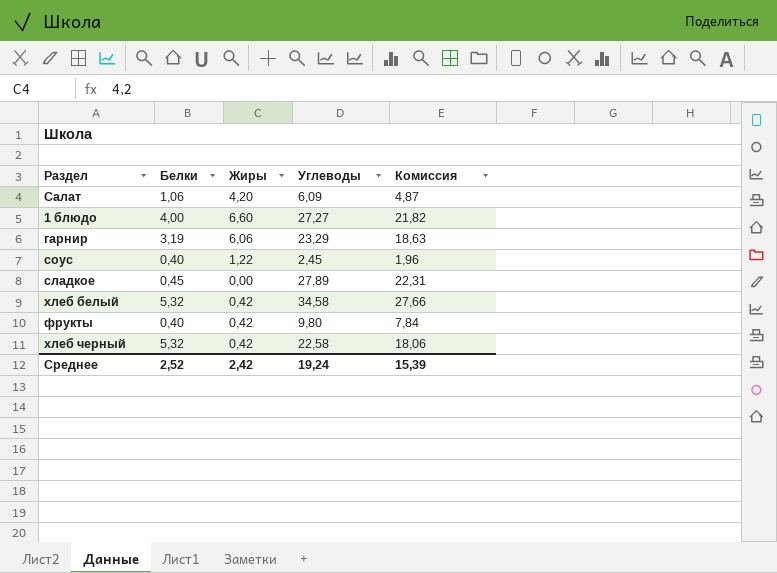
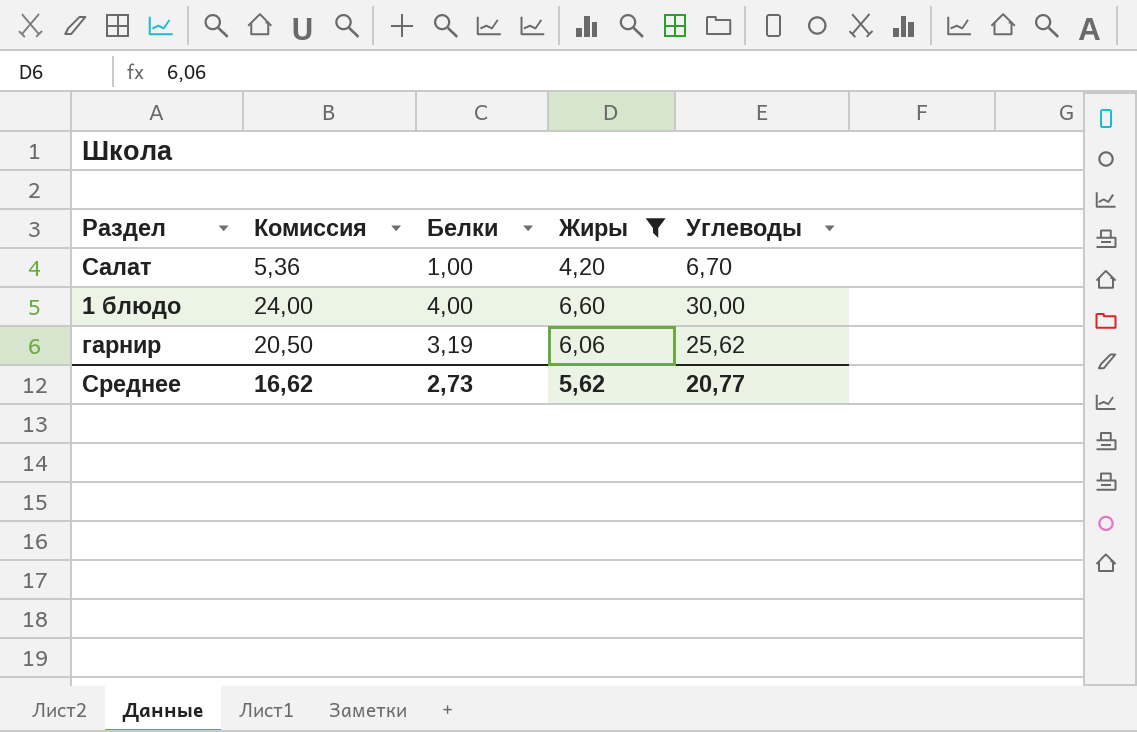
filter: none -> Жиры >= 4,20
column Комиссия | position: 5 -> 2
Салат | Комиссия: 4,87 -> 5,36
Салат | Белки: 1,06 -> 1,00
Салат | Углеводы: 6,09 -> 6,70
1 блюдо | Комиссия: 21,82 -> 24,00
1 блюдо | Углеводы: 27,27 -> 30,00
гарнир | Комиссия: 18,63 -> 20,50
гарнир | Углеводы: 23,29 -> 25,62
Среднее | Комиссия: 15,39 -> 16,62
Среднее | Белки: 2,52 -> 2,73
Среднее | Жиры: 2,42 -> 5,62
Среднее | Углеводы: 19,24 -> 20,77

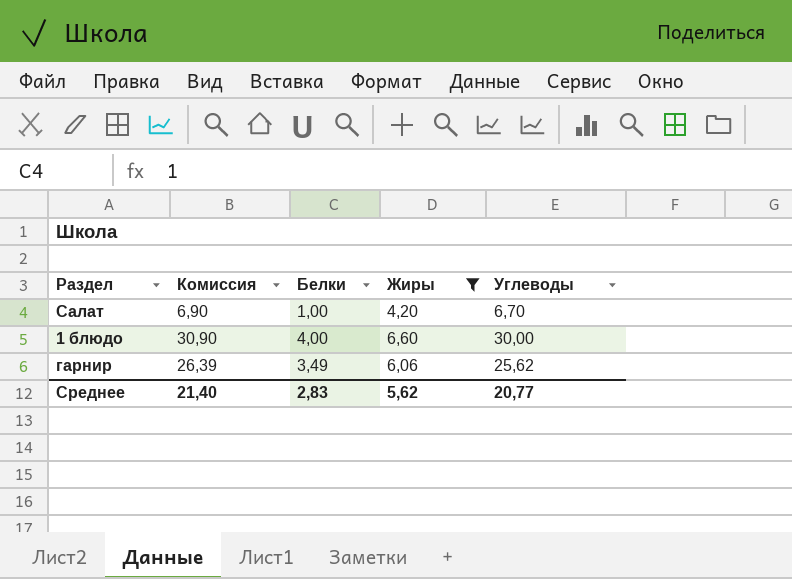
column Комиссия | formula: [Углеводы] * 0,8 -> [Углеводы] * 1,03
гарнир | Белки: 3,19 -> 3,49
Среднее | Комиссия: 16,62 -> 21,40
Среднее | Белки: 2,73 -> 2,83

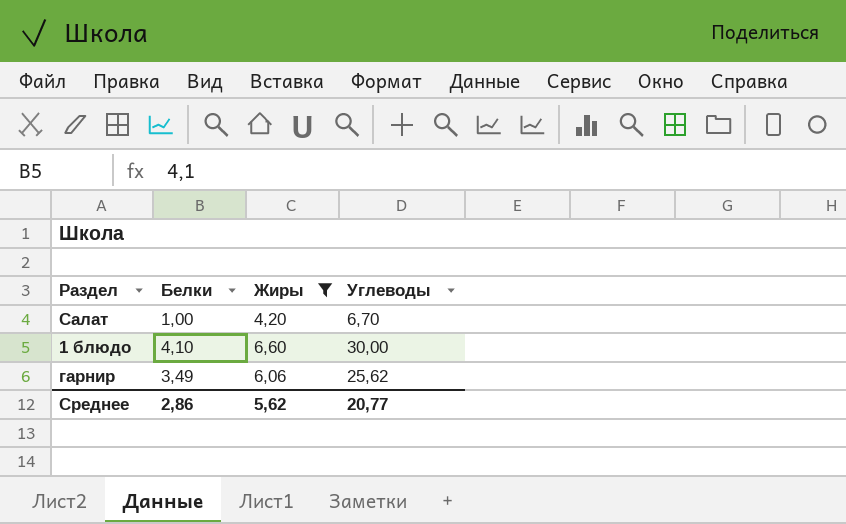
column Комиссия | formula: [Углеводы] * 1,03 -> none
1 блюдо | Белки: 4,00 -> 4,10
Среднее | Белки: 2,83 -> 2,86

